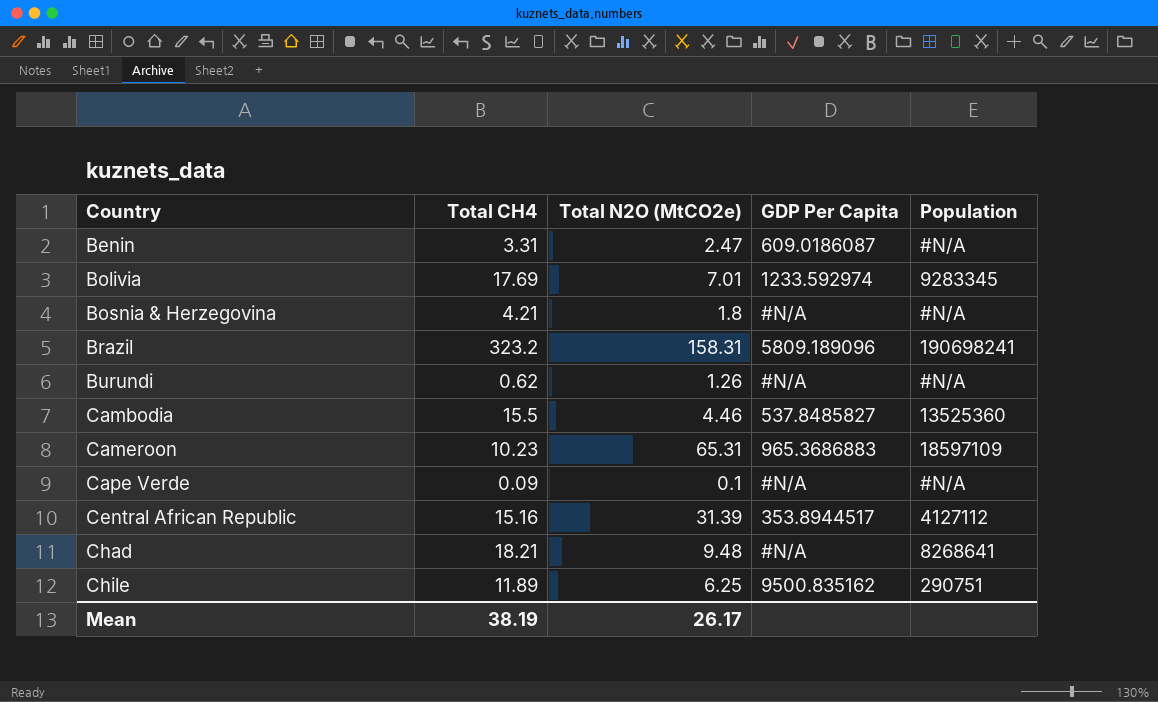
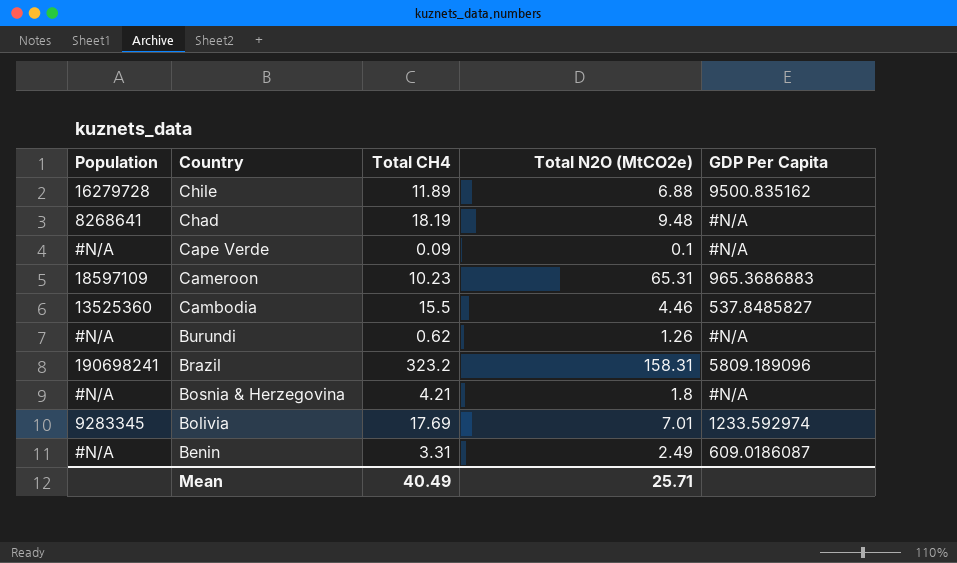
row order: Country ascending -> Country descending
column Population | position: 5 -> 1
row Central African Republic: 15.16 | 31.39 | 353.8944517 | 4127112 -> none
Chile | Population: 290751 -> 16279728
Chile | Total N2O (MtCO2e): 6.25 -> 6.88
Chad | Total CH4: 18.21 -> 18.19
Benin | Total N2O (MtCO2e): 2.47 -> 2.49
Mean | Total CH4: 38.19 -> 40.49
Mean | Total N2O (MtCO2e): 26.17 -> 25.71

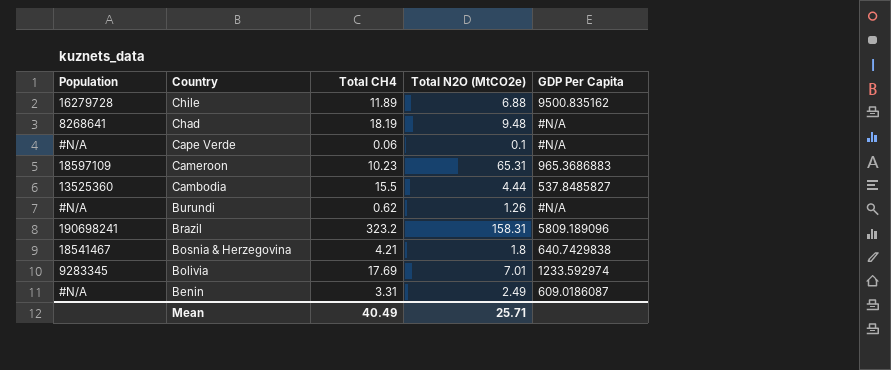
Cape Verde | Total CH4: 0.09 -> 0.06
Cambodia | Total N2O (MtCO2e): 4.46 -> 4.44
Bosnia & Herzegovina | Population: #N/A -> 18541467
Bosnia & Herzegovina | GDP Per Capita: #N/A -> 640.7429838

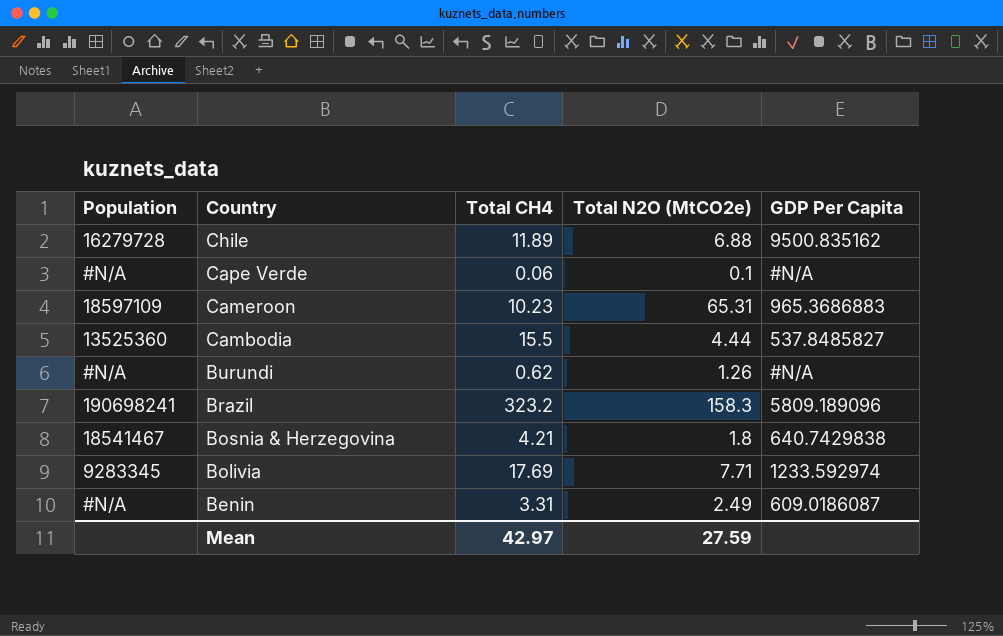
row Chad: 8268641 | 18.19 | 9.48 | #N/A -> none
Brazil | Total N2O (MtCO2e): 158.31 -> 158.3
Bolivia | Total N2O (MtCO2e): 7.01 -> 7.71
Mean | Total CH4: 40.49 -> 42.97
Mean | Total N2O (MtCO2e): 25.71 -> 27.59

